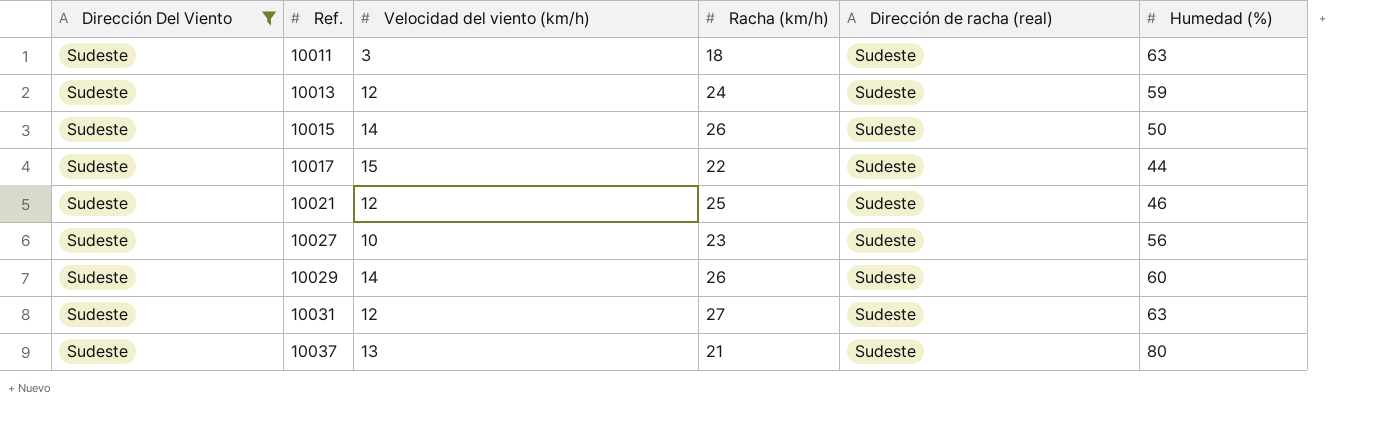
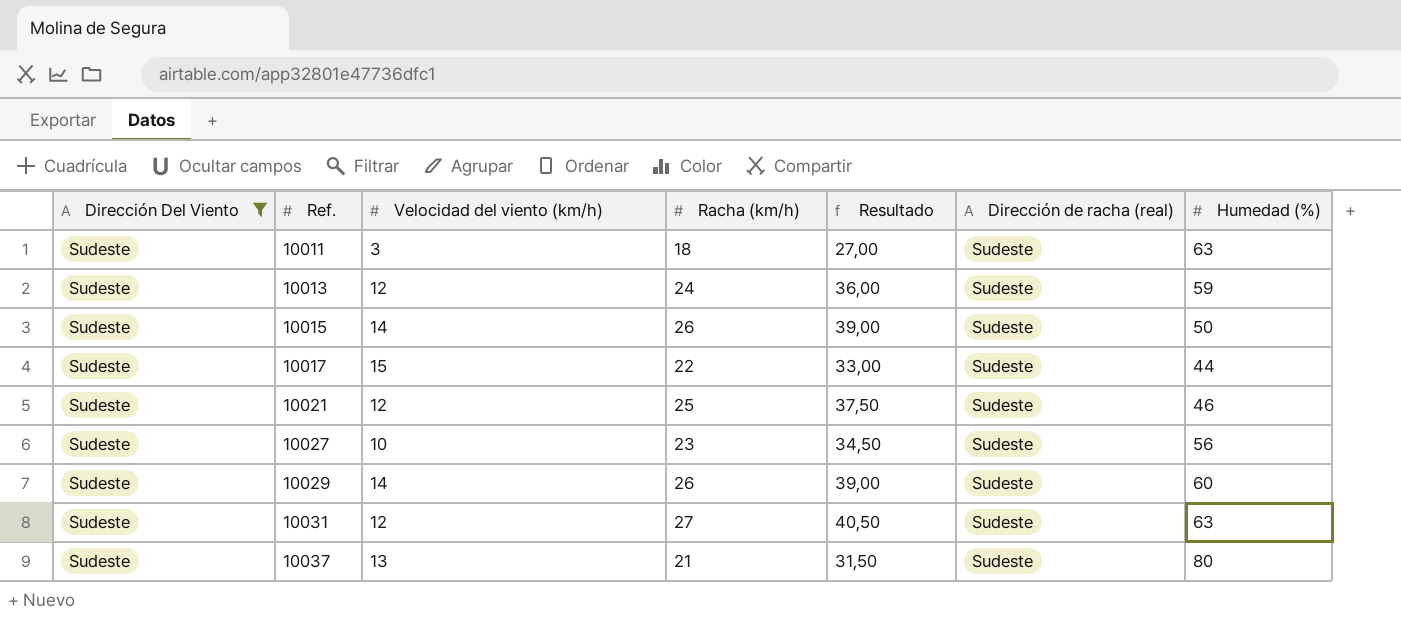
column Resultado | formula: none -> [Racha (km/h)] * 1,5

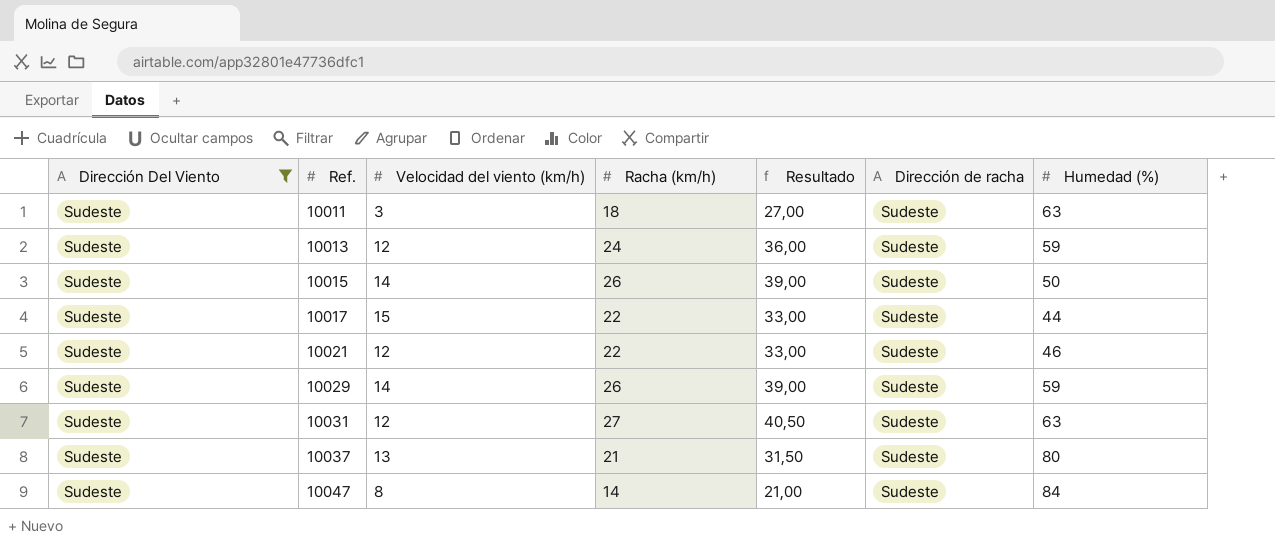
column name: Dirección de racha (real) -> Dirección de racha
row 10027: Sudeste | 10 | 23 | 34,50 | Sudeste | 56 -> none
10021 | Racha (km/h): 25 -> 22
10021 | Resultado: 37,50 -> 33,00
10029 | Humedad (%): 60 -> 59
row 10047: none -> Sudeste | 8 | 14 | 21,00 | Sudeste | 84

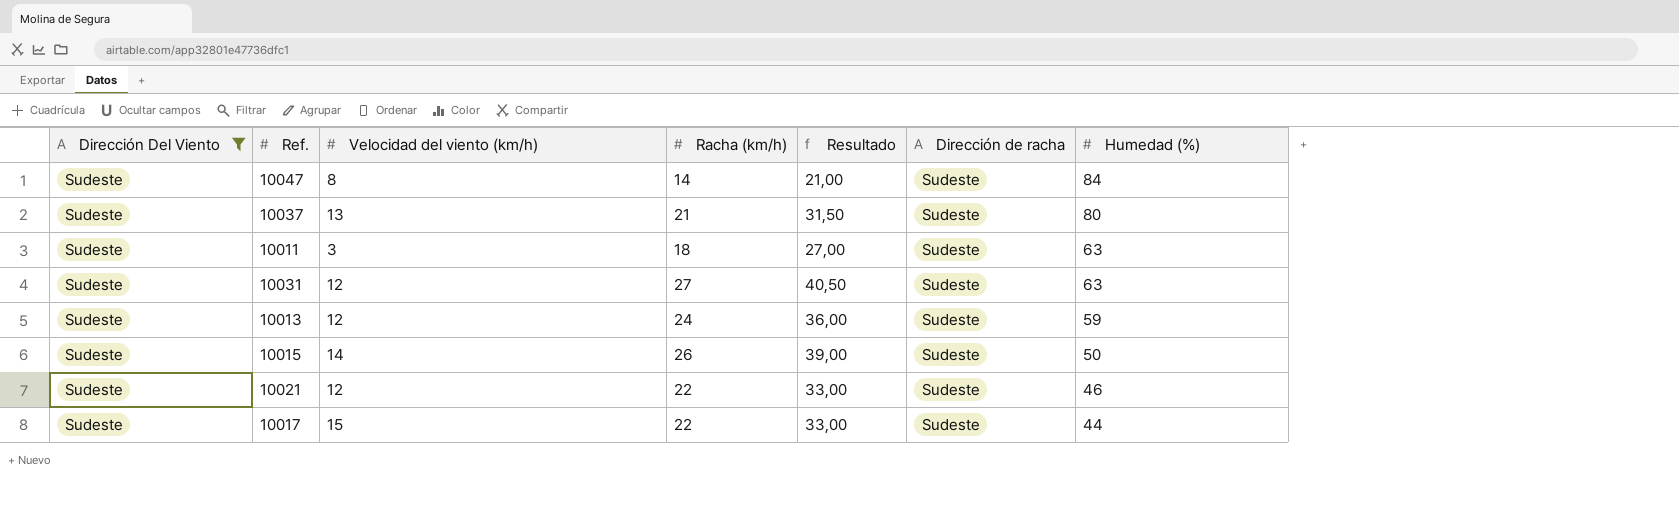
row order: Ref. ascending -> Humedad (%) descending
row 10029: Sudeste | 14 | 26 | 39,00 | Sudeste | 59 -> none

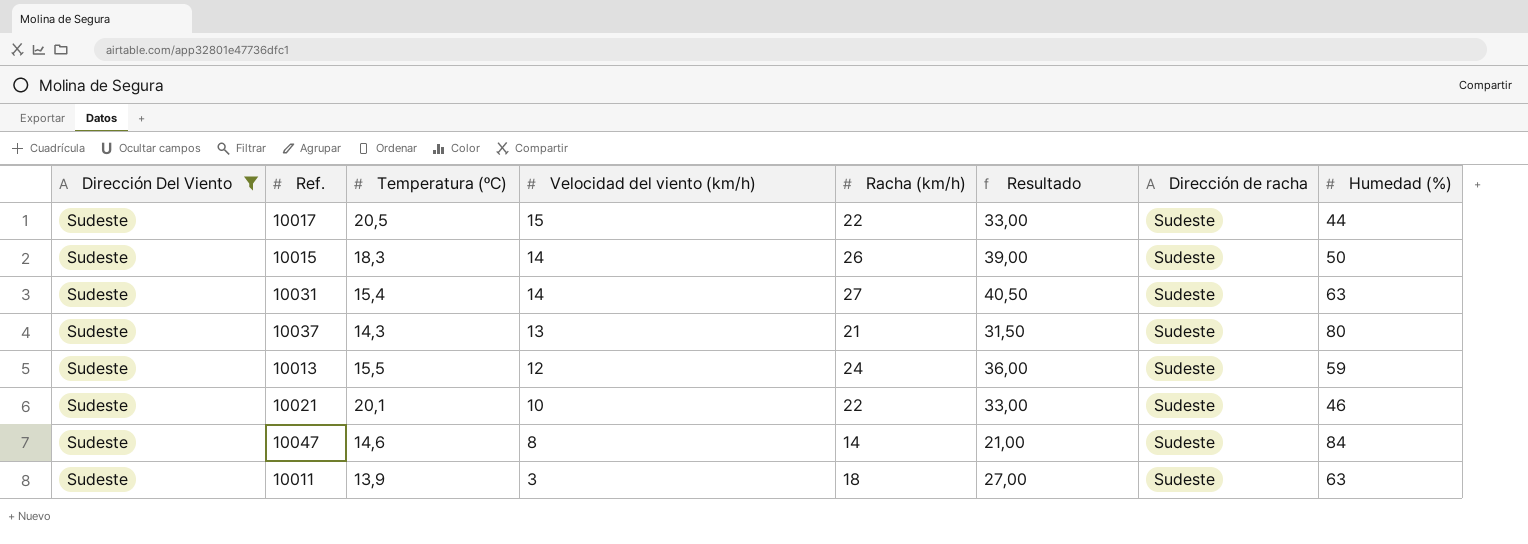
row order: Humedad (%) descending -> Velocidad del viento (km/h) descending
column Temperatura (ºC) | position: none -> 3
10031 | Velocidad del viento (km/h): 12 -> 14
10021 | Velocidad del viento (km/h): 12 -> 10

